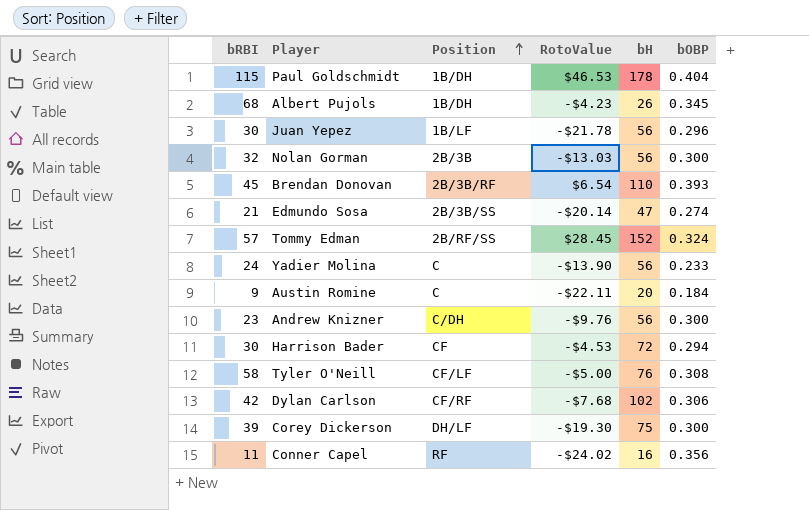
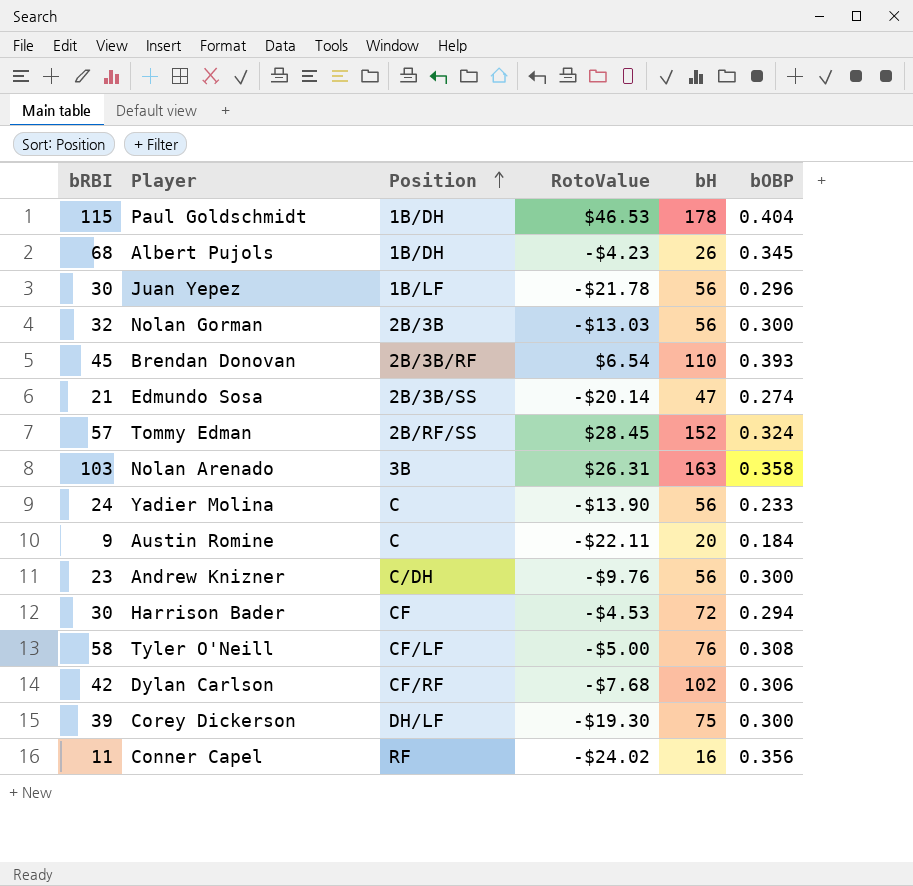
row Nolan Arenado: none -> 103 | 3B | $26.31 | 163 | 0.358

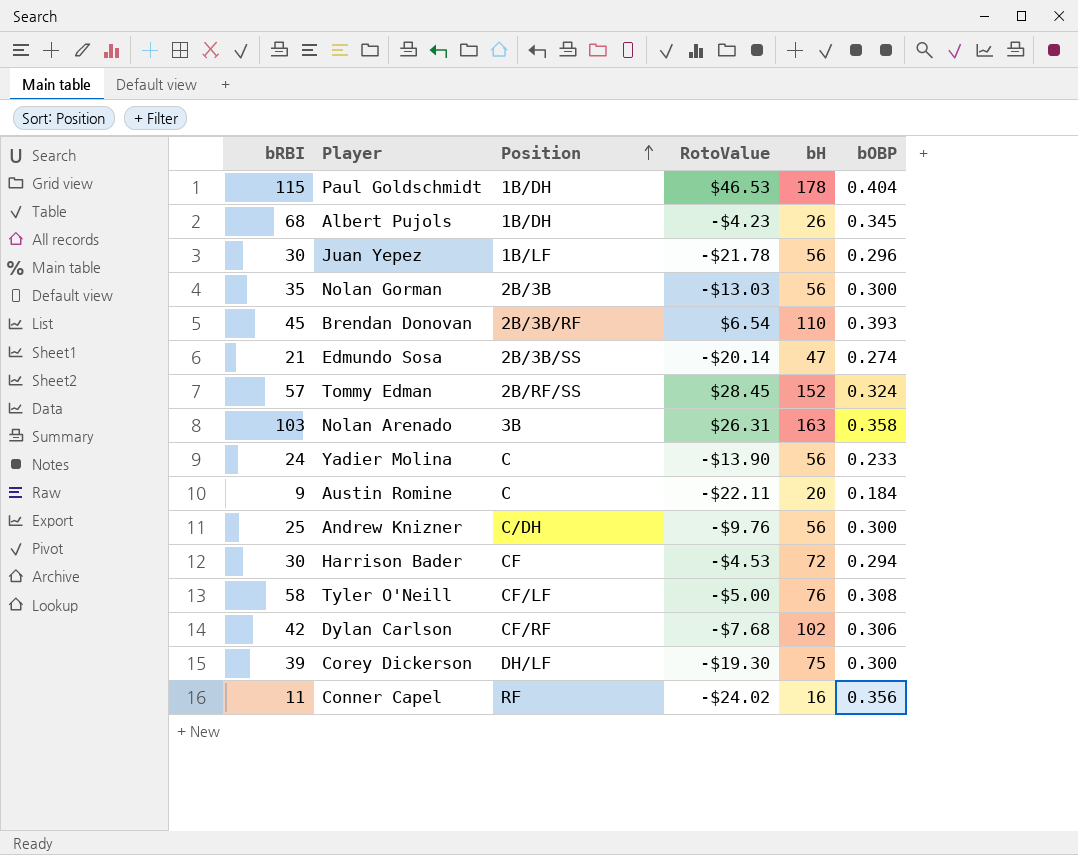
Nolan Gorman | bRBI: 32 -> 35
Andrew Knizner | bRBI: 23 -> 25

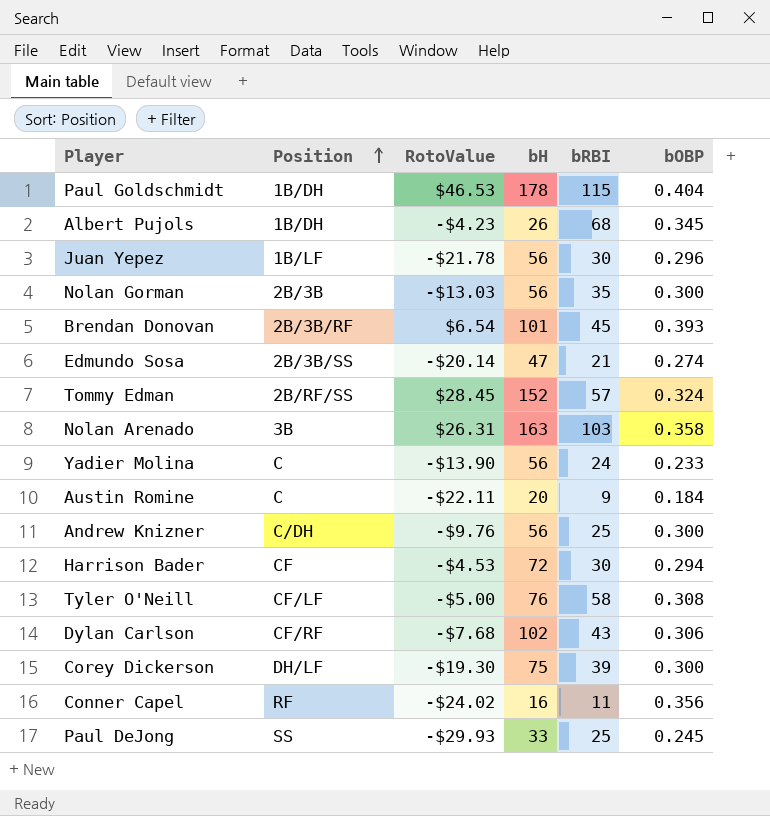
column bRBI | position: 1 -> 5
Brendan Donovan | bH: 110 -> 101
Dylan Carlson | bRBI: 42 -> 43
row Paul DeJong: none -> SS | -$29.93 | 33 | 25 | 0.245

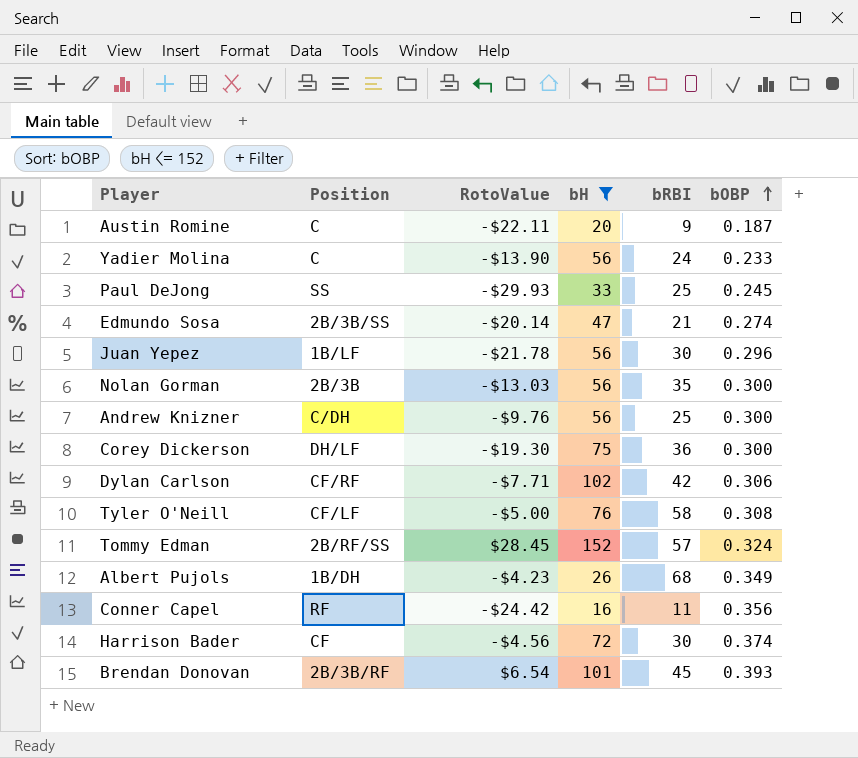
filter: none -> bH <= 152
row order: Position ascending -> bOBP ascending
Austin Romine | bOBP: 0.184 -> 0.187
Corey Dickerson | bRBI: 39 -> 36
Dylan Carlson | RotoValue: -$7.68 -> -$7.71
Dylan Carlson | bRBI: 43 -> 42
Albert Pujols | bOBP: 0.345 -> 0.349
Conner Capel | RotoValue: -$24.02 -> -$24.42
Harrison Bader | RotoValue: -$4.53 -> -$4.56
Harrison Bader | bOBP: 0.294 -> 0.374

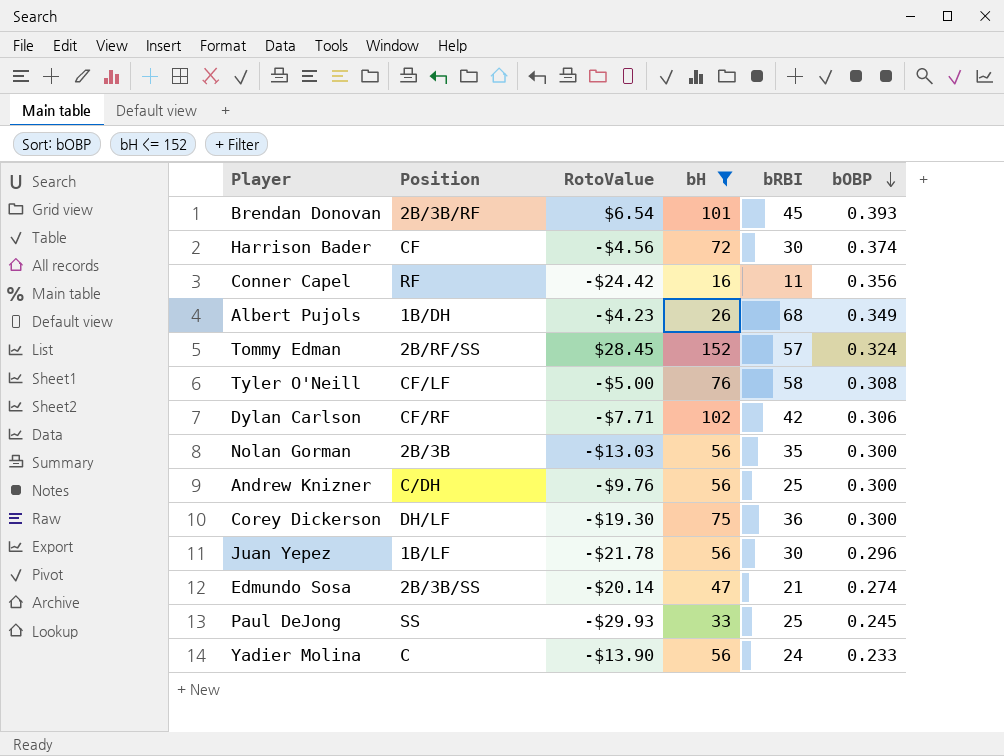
row order: bOBP ascending -> bOBP descending
row Austin Romine: C | -$22.11 | 20 | 9 | 0.187 -> none

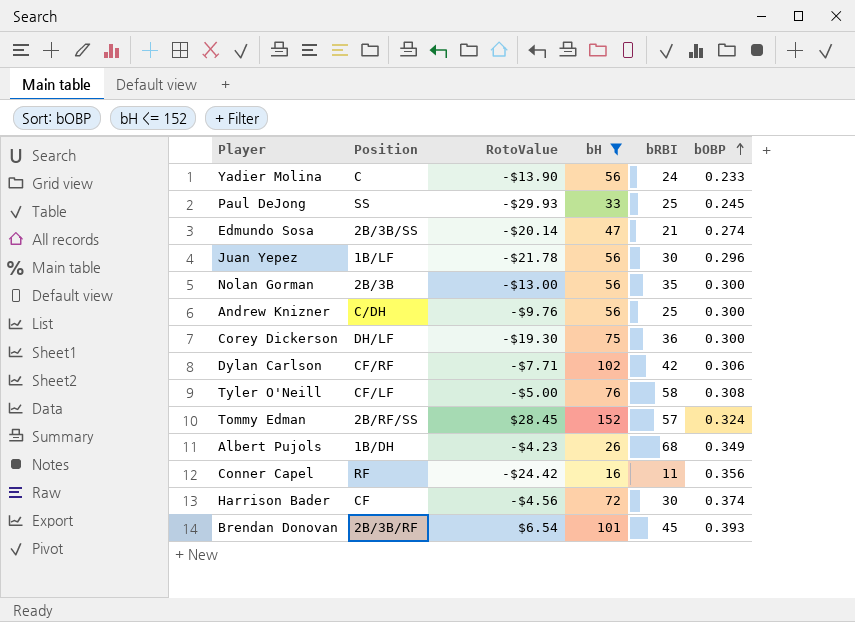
row order: bOBP descending -> bOBP ascending
Nolan Gorman | RotoValue: -$13.03 -> -$13.00

